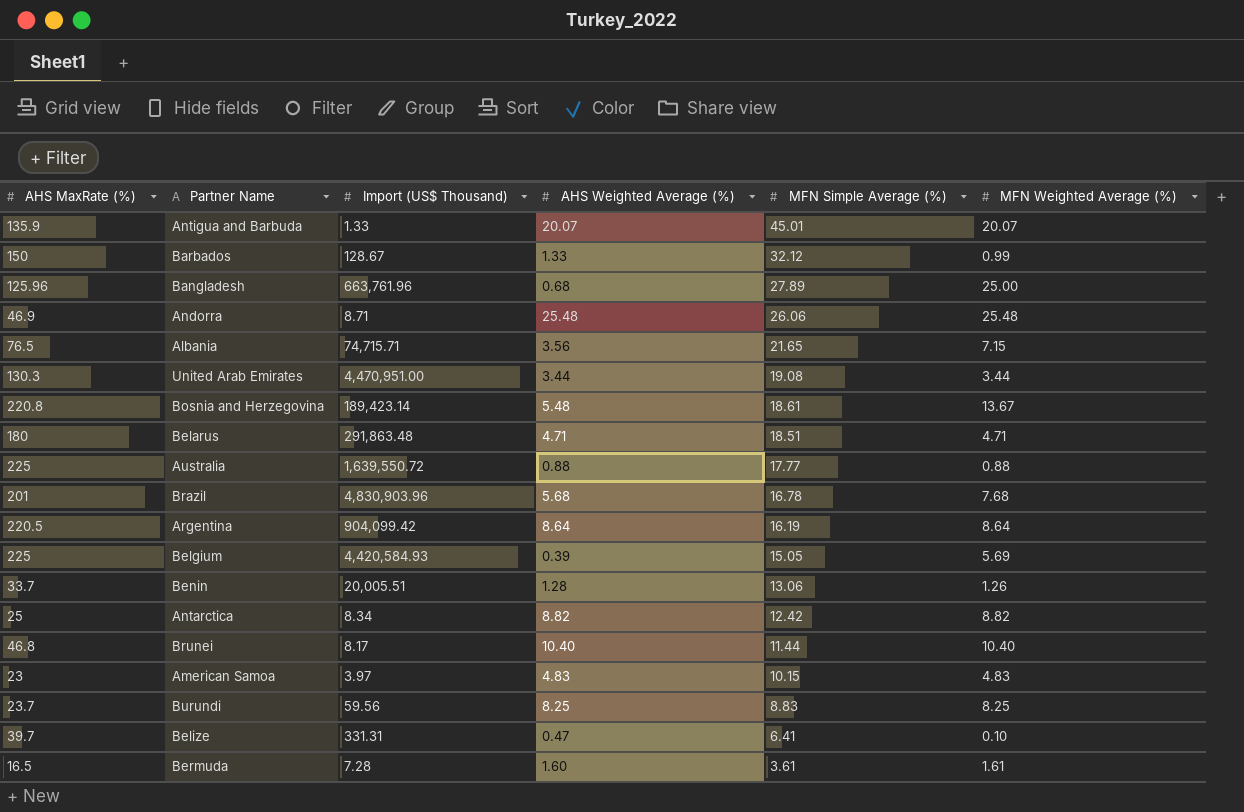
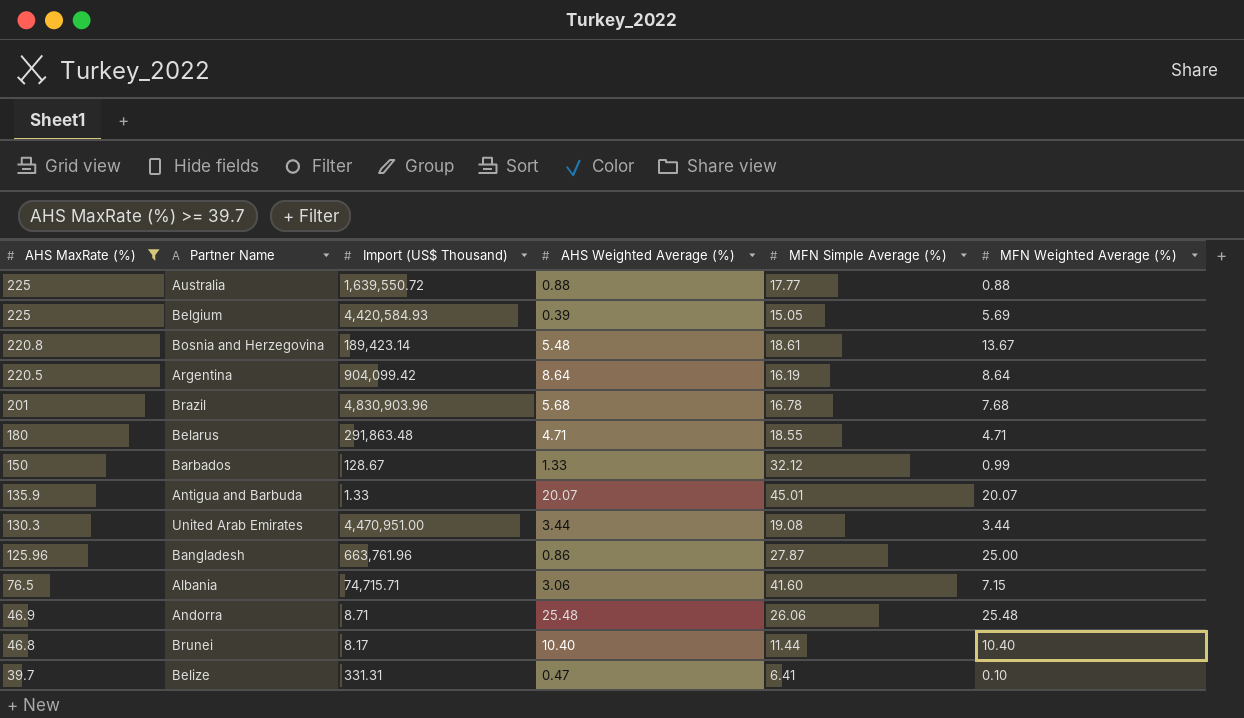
filter: none -> AHS MaxRate (%) >= 39.7
row order: MFN Simple Average (%) descending -> AHS MaxRate (%) descending
Belarus | MFN Simple Average (%): 18.51 -> 18.55
Bangladesh | AHS Weighted Average (%): 0.68 -> 0.86
Bangladesh | MFN Simple Average (%): 27.89 -> 27.87
Albania | AHS Weighted Average (%): 3.56 -> 3.06
Albania | MFN Simple Average (%): 21.65 -> 41.60

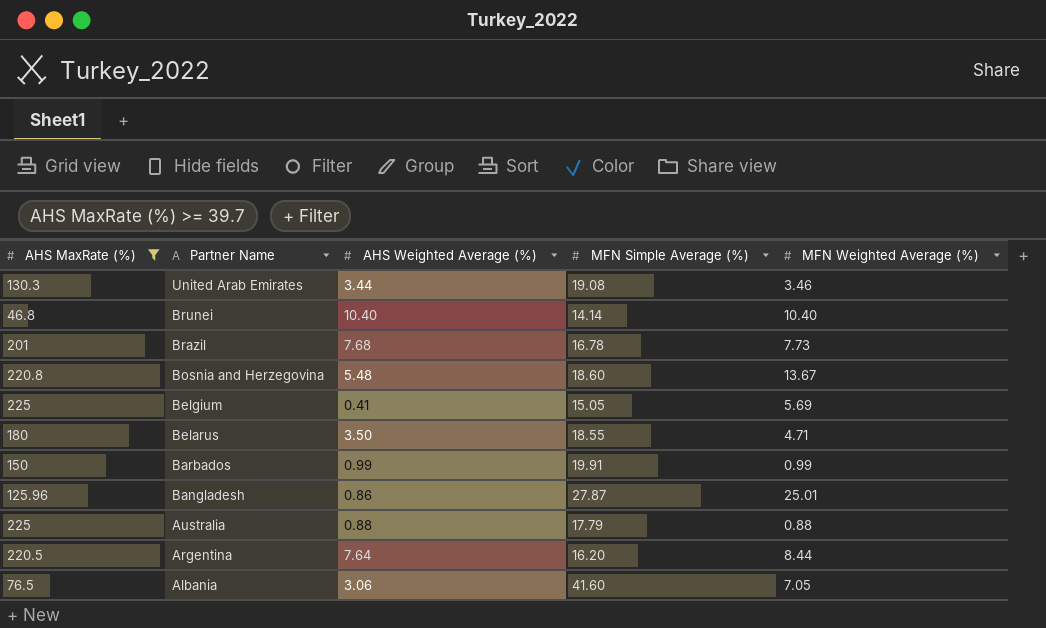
row order: AHS MaxRate (%) descending -> Partner Name descending
column Import (US$ Thousand) | position: 3 -> none
row Antigua and Barbuda: 135.9 | 1.33 | 20.07 | 45.01 | 20.07 -> none
row Andorra: 46.9 | 8.71 | 25.48 | 26.06 | 25.48 -> none
row Belize: 39.7 | 331.31 | 0.47 | 6.41 | 0.10 -> none
United Arab Emirates | MFN Weighted Average (%): 3.44 -> 3.46
Brunei | MFN Simple Average (%): 11.44 -> 14.14
Brazil | AHS Weighted Average (%): 5.68 -> 7.68
Brazil | MFN Weighted Average (%): 7.68 -> 7.73
Bosnia and Herzegovina | MFN Simple Average (%): 18.61 -> 18.60
Belgium | AHS Weighted Average (%): 0.39 -> 0.41
Belarus | AHS Weighted Average (%): 4.71 -> 3.50
Barbados | AHS Weighted Average (%): 1.33 -> 0.99
Barbados | MFN Simple Average (%): 32.12 -> 19.91
Bangladesh | MFN Weighted Average (%): 25.00 -> 25.01
Australia | MFN Simple Average (%): 17.77 -> 17.79
Argentina | AHS Weighted Average (%): 8.64 -> 7.64
Argentina | MFN Simple Average (%): 16.19 -> 16.20
Argentina | MFN Weighted Average (%): 8.64 -> 8.44
Albania | MFN Weighted Average (%): 7.15 -> 7.05

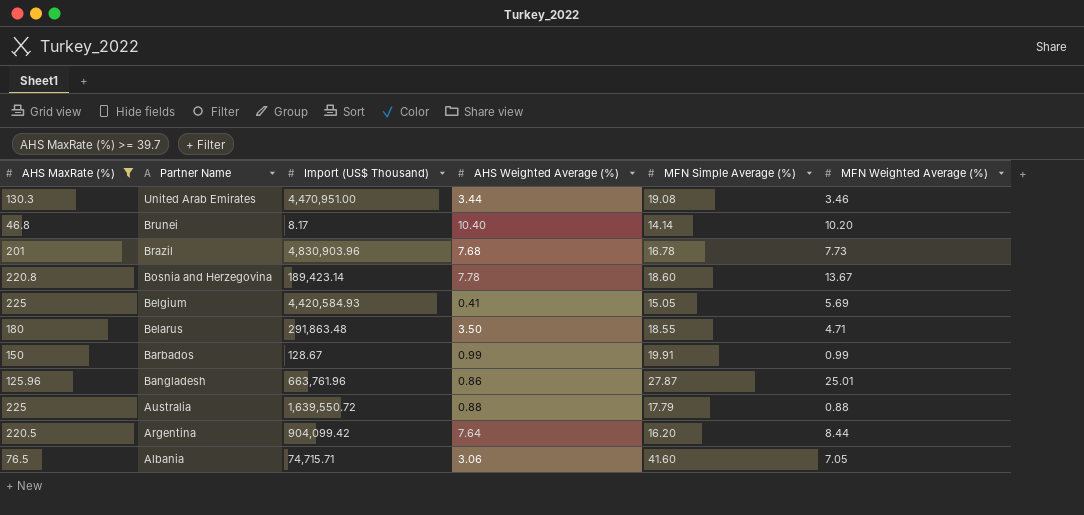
column Import (US$ Thousand) | position: none -> 3
Brunei | MFN Weighted Average (%): 10.40 -> 10.20
Bosnia and Herzegovina | AHS Weighted Average (%): 5.48 -> 7.78

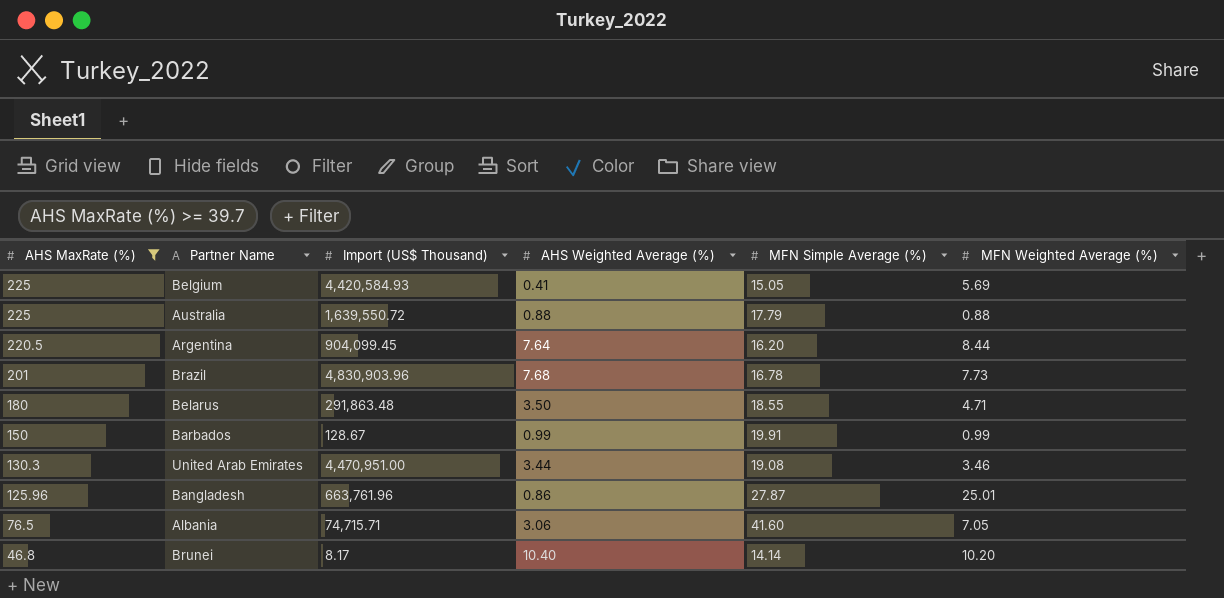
row order: Partner Name descending -> AHS MaxRate (%) descending
row Bosnia and Herzegovina: 220.8 | 189,423.14 | 7.78 | 18.60 | 13.67 -> none
Argentina | Import (US$ Thousand): 904,099.42 -> 904,099.45

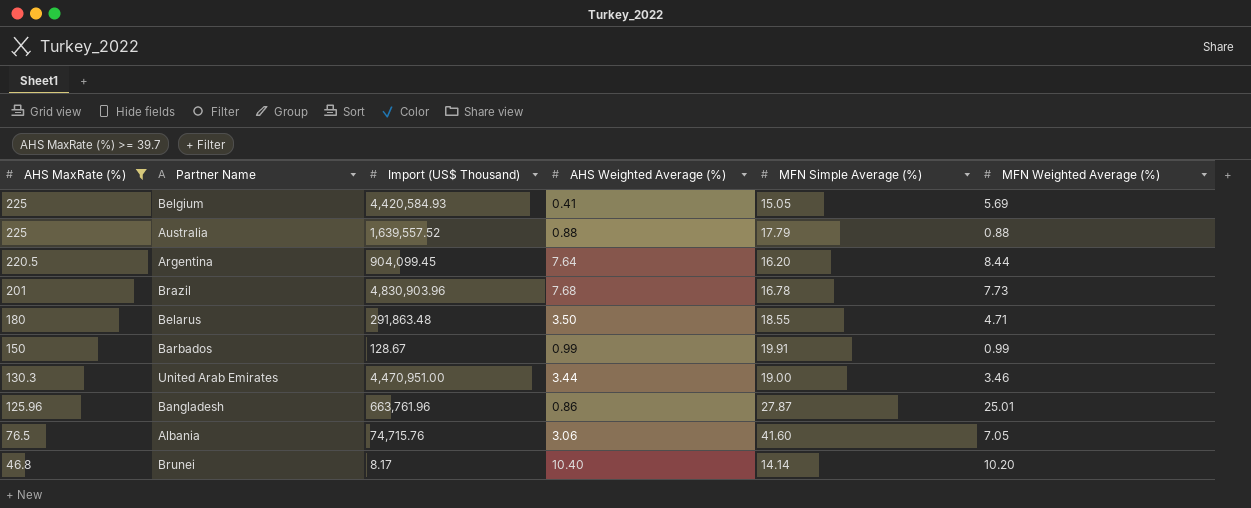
Australia | Import (US$ Thousand): 1,639,550.72 -> 1,639,557.52
United Arab Emirates | MFN Simple Average (%): 19.08 -> 19.00
Albania | Import (US$ Thousand): 74,715.71 -> 74,715.76

